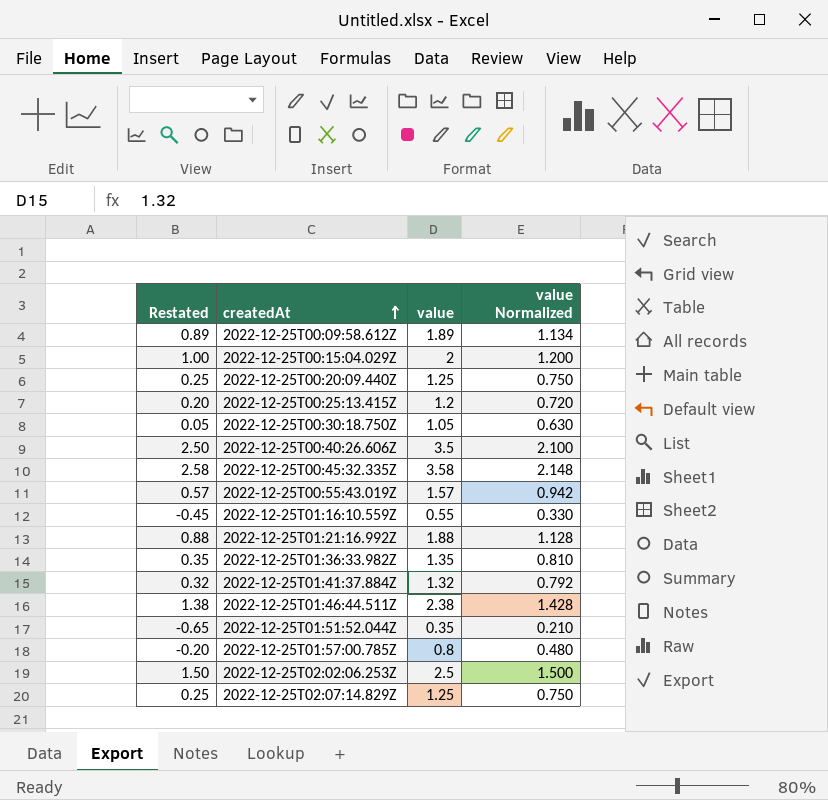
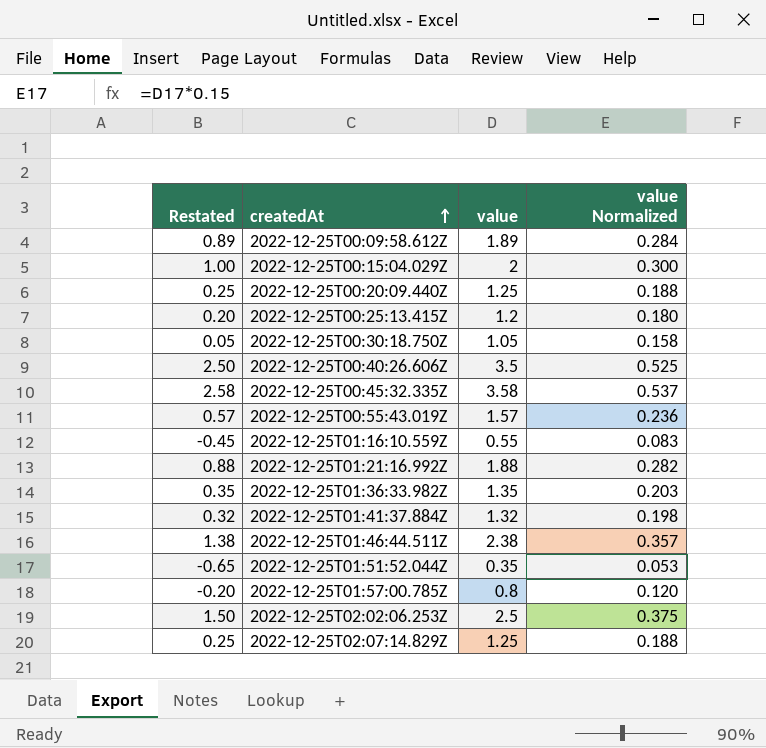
column value Normalized | formula: [value] * 0.6 -> [value] * 0.15

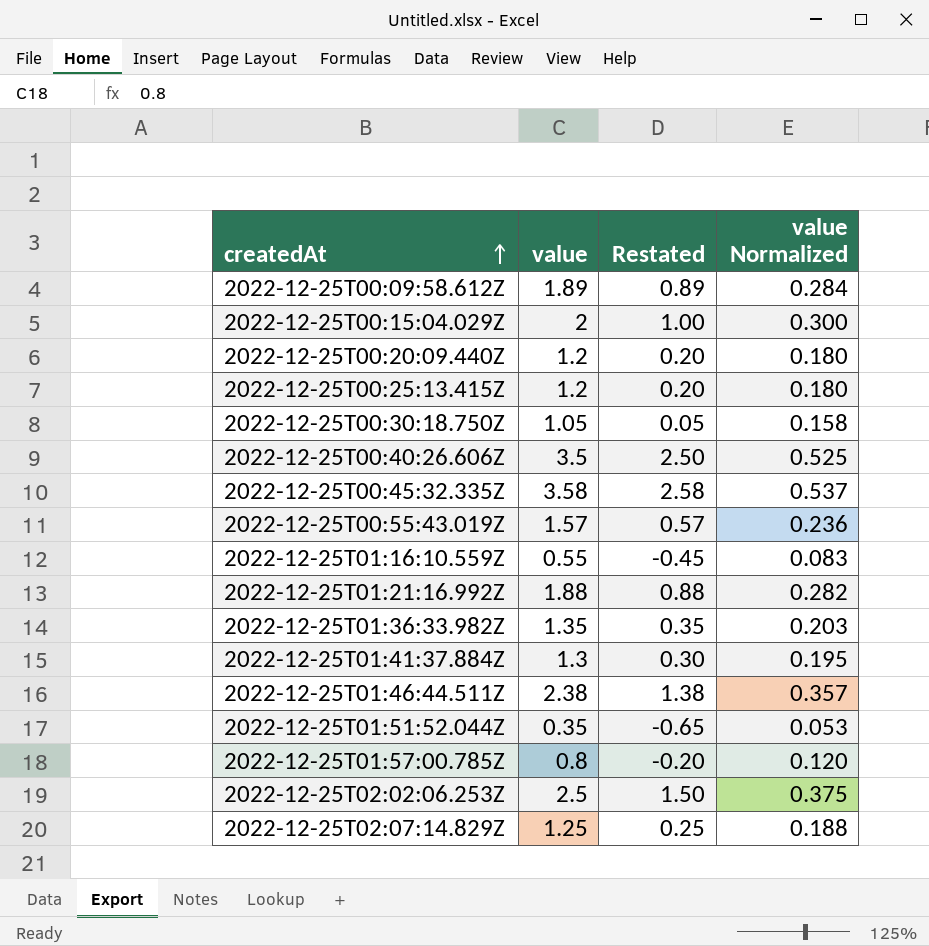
column Restated | position: 1 -> 3
2022-12-25T00:20:09.440Z | value: 1.25 -> 1.2
2022-12-25T00:20:09.440Z | Restated: 0.25 -> 0.20
2022-12-25T00:20:09.440Z | value Normalized: 0.188 -> 0.180
2022-12-25T01:41:37.884Z | value: 1.32 -> 1.3
2022-12-25T01:41:37.884Z | Restated: 0.32 -> 0.30
2022-12-25T01:41:37.884Z | value Normalized: 0.198 -> 0.195

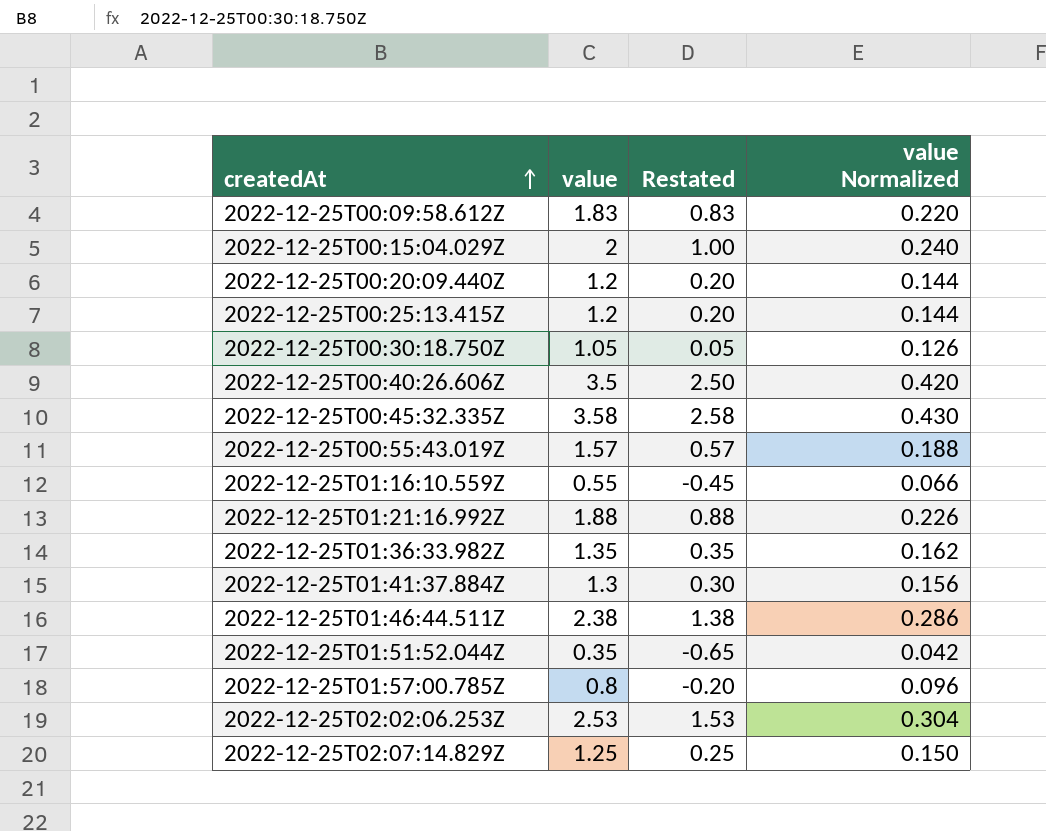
column value Normalized | formula: [value] * 0.15 -> [value] * 0.12
2022-12-25T00:09:58.612Z | value: 1.89 -> 1.83
2022-12-25T00:09:58.612Z | Restated: 0.89 -> 0.83
2022-12-25T02:02:06.253Z | value: 2.5 -> 2.53
2022-12-25T02:02:06.253Z | Restated: 1.50 -> 1.53

